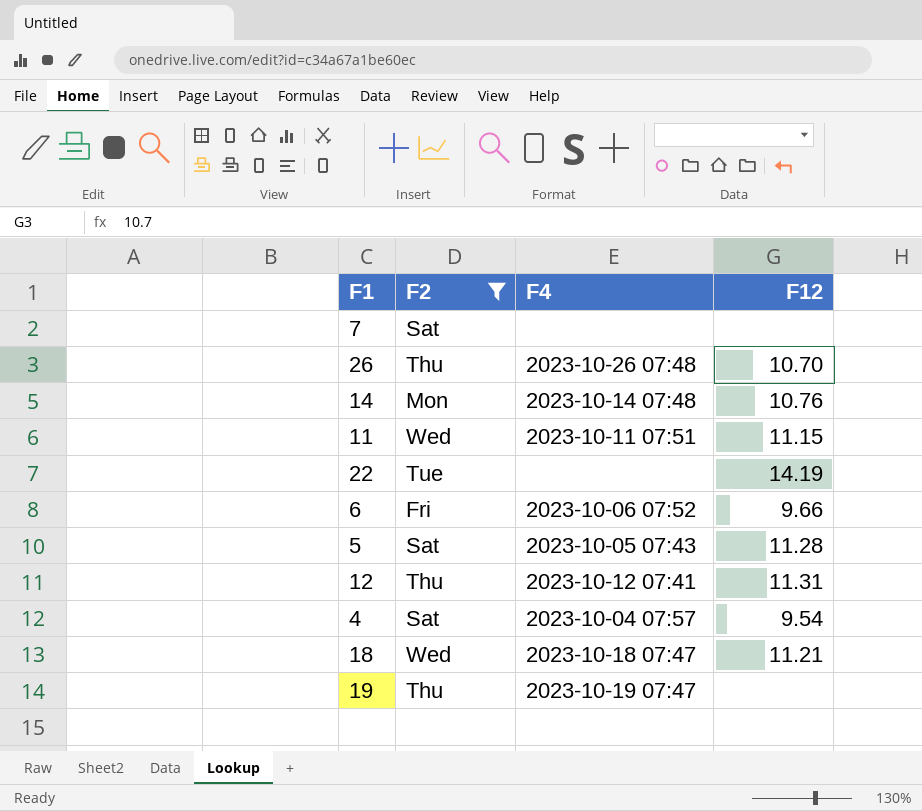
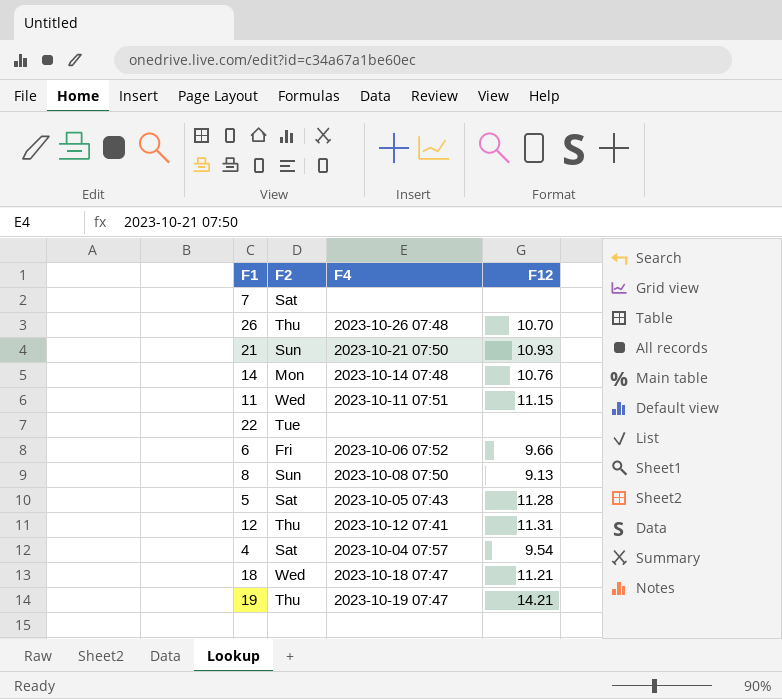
filter: F2 != Sun -> none
22 | F12: 14.19 -> none
19 | F12: none -> 14.21

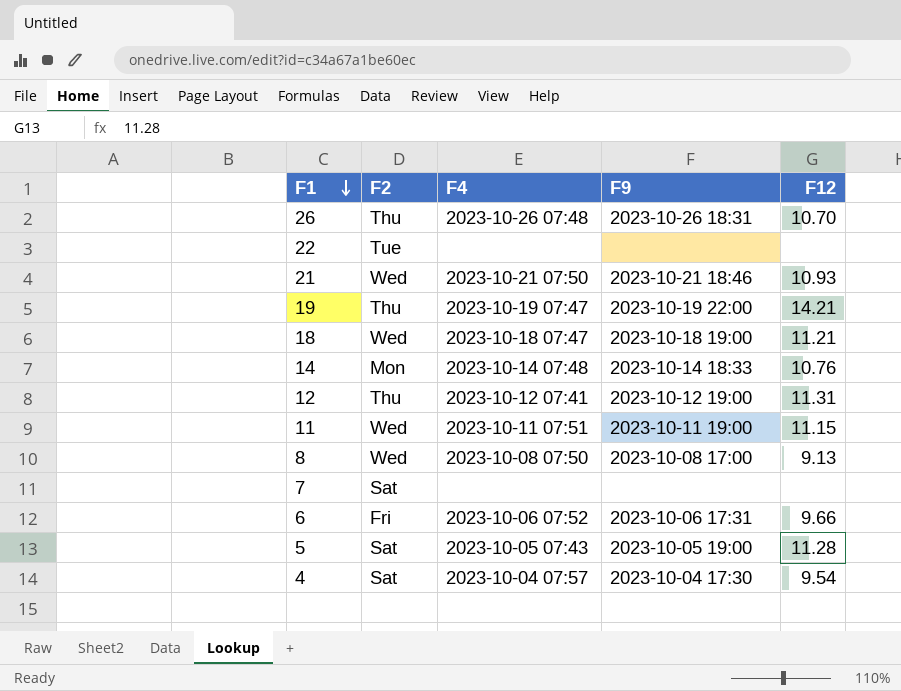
row order: none -> F1 descending
column F9 | position: none -> 4
21 | F2: Sun -> Wed
8 | F2: Sun -> Wed

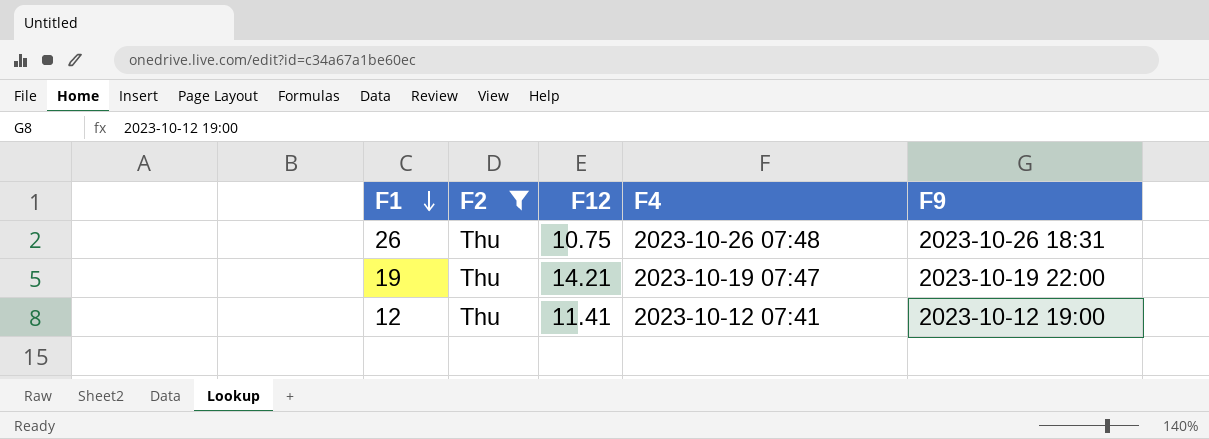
filter: none -> F2 = Thu
column F12 | position: 5 -> 3
26 | F12: 10.70 -> 10.75
12 | F12: 11.31 -> 11.41

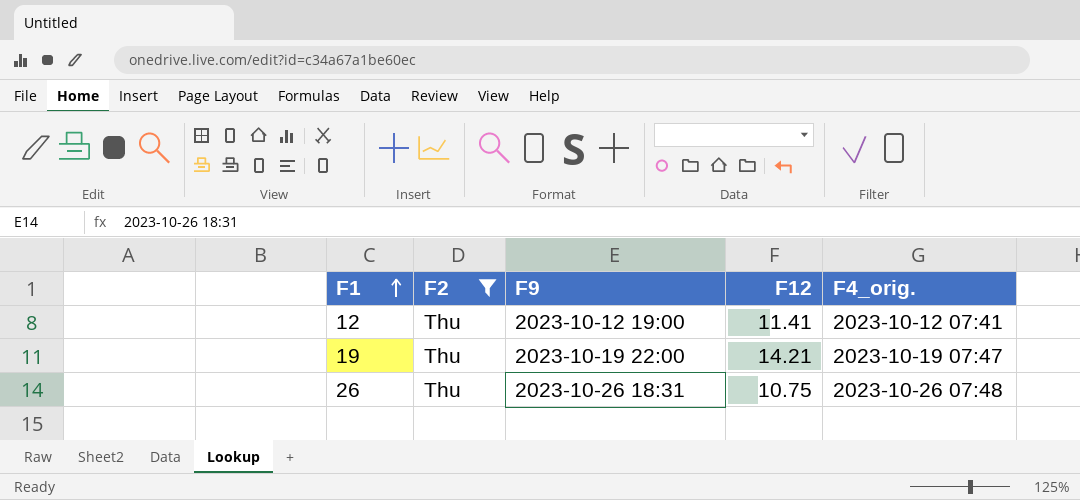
row order: F1 descending -> F1 ascending
column F9 | position: 5 -> 3
column name: F4 -> F4_orig.

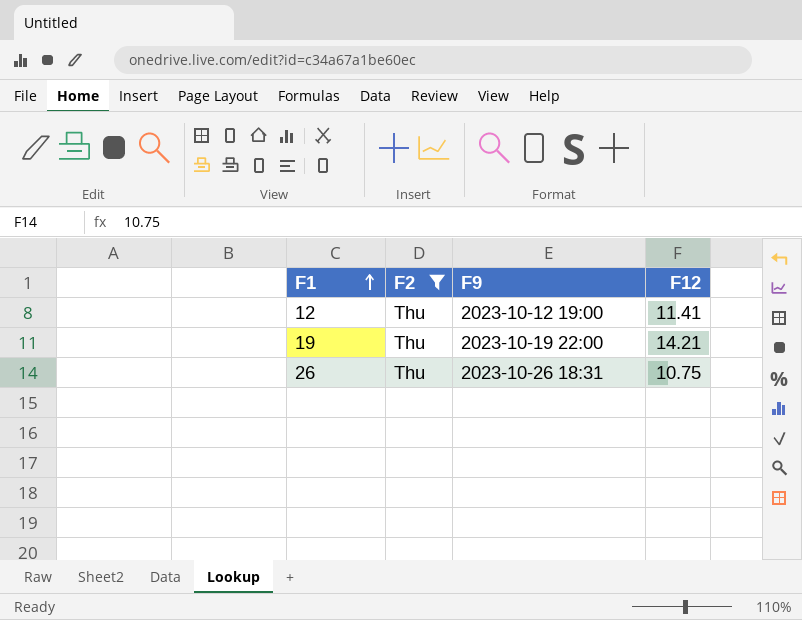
column F4_orig. | position: 5 -> none

